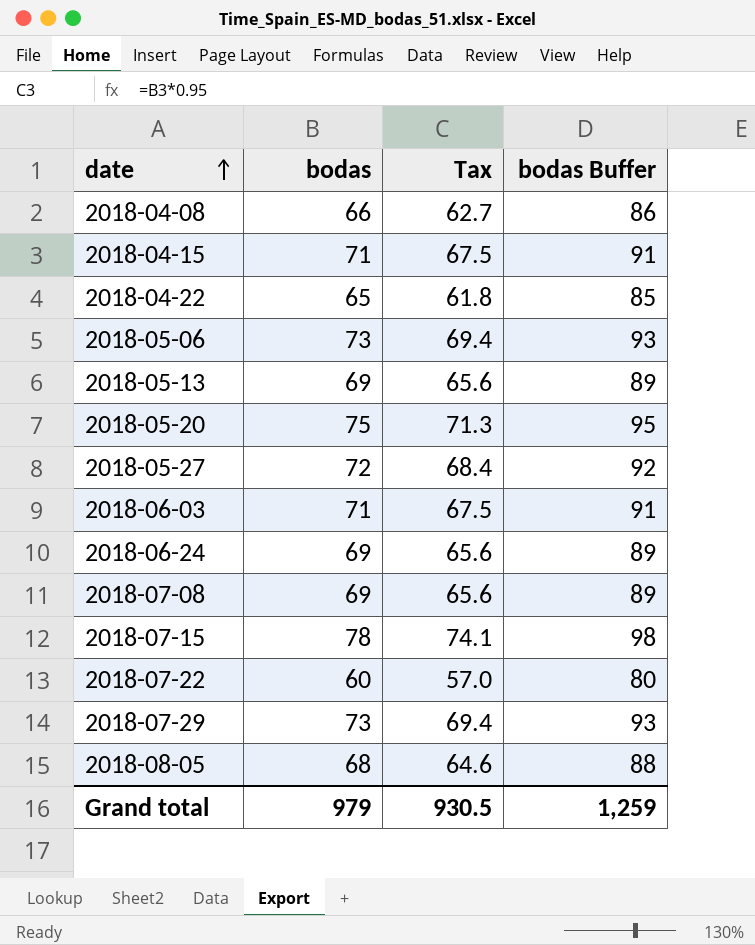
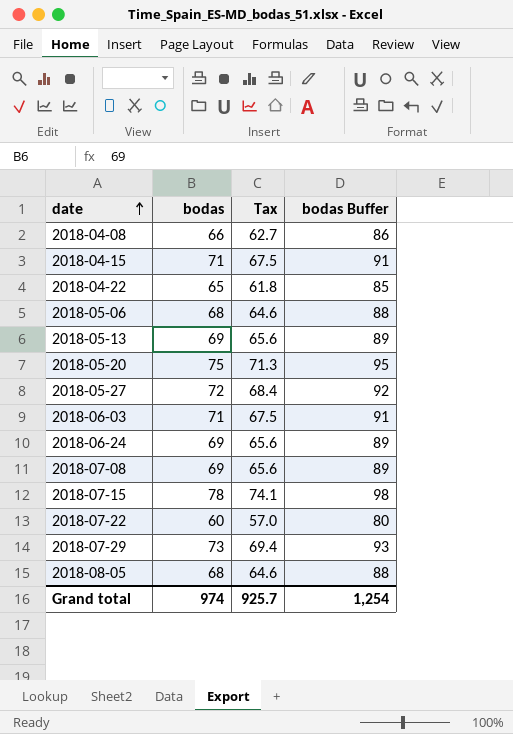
2018-05-06 | bodas: 73 -> 68
2018-05-06 | Tax: 69.4 -> 64.6
2018-05-06 | bodas Buffer: 93 -> 88
Grand total | bodas: 979 -> 974
Grand total | Tax: 930.5 -> 925.7
Grand total | bodas Buffer: 1,259 -> 1,254

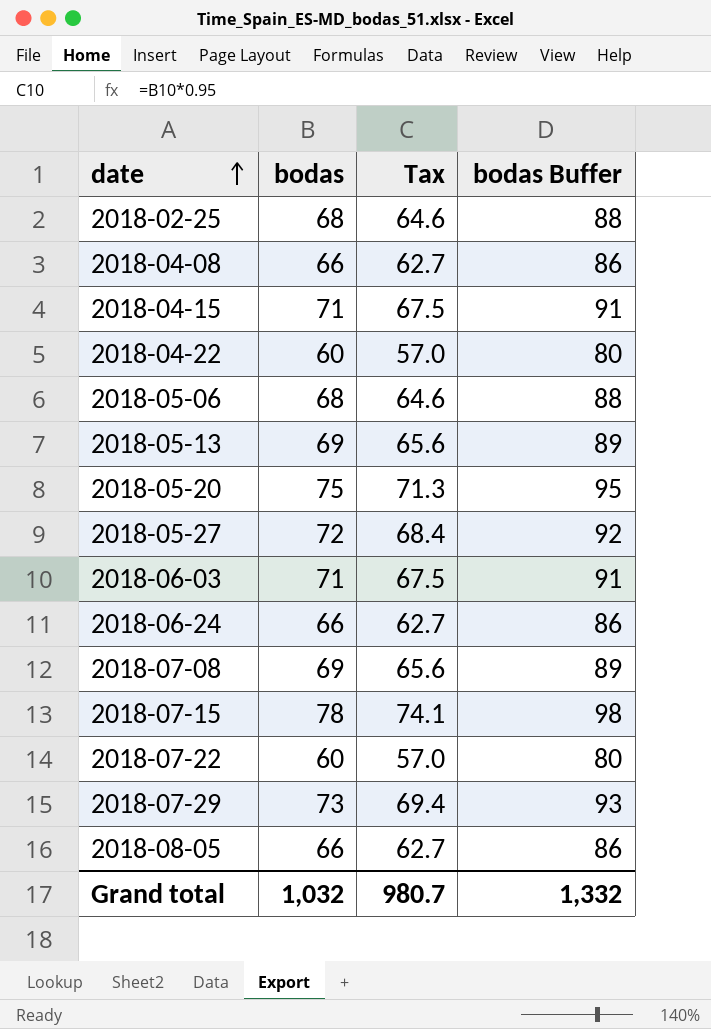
row 2018-02-25: none -> 68 | 64.6 | 88
2018-04-22 | bodas: 65 -> 60
2018-04-22 | Tax: 61.8 -> 57.0
2018-04-22 | bodas Buffer: 85 -> 80
2018-06-24 | bodas: 69 -> 66
2018-06-24 | Tax: 65.6 -> 62.7
2018-06-24 | bodas Buffer: 89 -> 86
2018-08-05 | bodas: 68 -> 66
2018-08-05 | Tax: 64.6 -> 62.7
2018-08-05 | bodas Buffer: 88 -> 86
Grand total | bodas: 974 -> 1,032
Grand total | Tax: 925.7 -> 980.7
Grand total | bodas Buffer: 1,254 -> 1,332

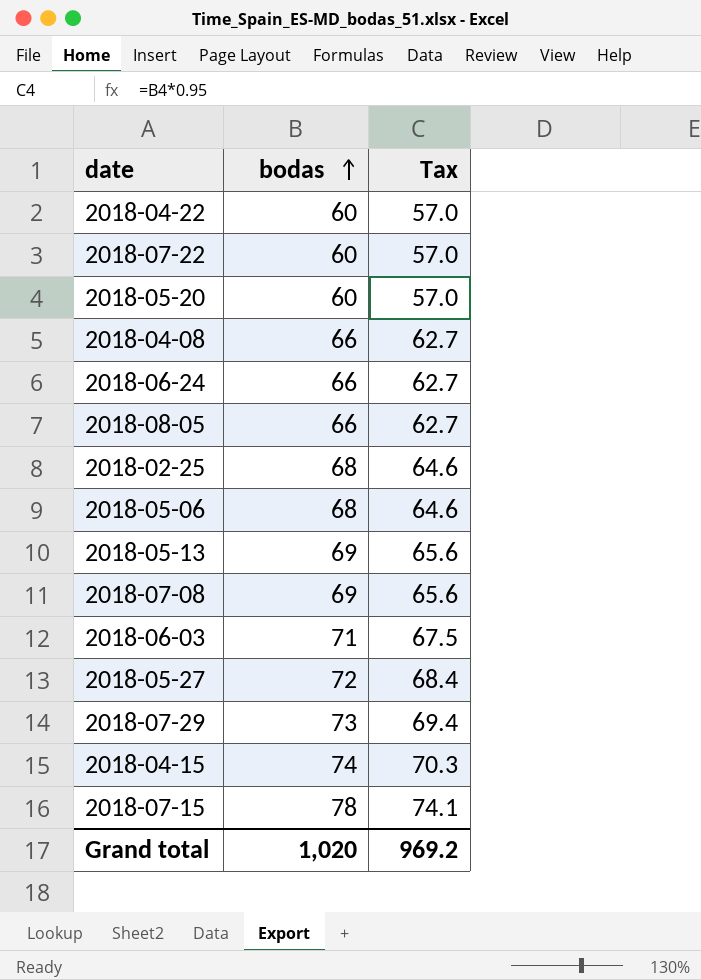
row order: date ascending -> bodas ascending
column bodas Buffer | formula: [bodas] + 20 -> none
2018-05-20 | bodas: 75 -> 60
2018-05-20 | Tax: 71.3 -> 57.0
2018-04-15 | bodas: 71 -> 74
2018-04-15 | Tax: 67.5 -> 70.3
Grand total | bodas: 1,032 -> 1,020
Grand total | Tax: 980.7 -> 969.2

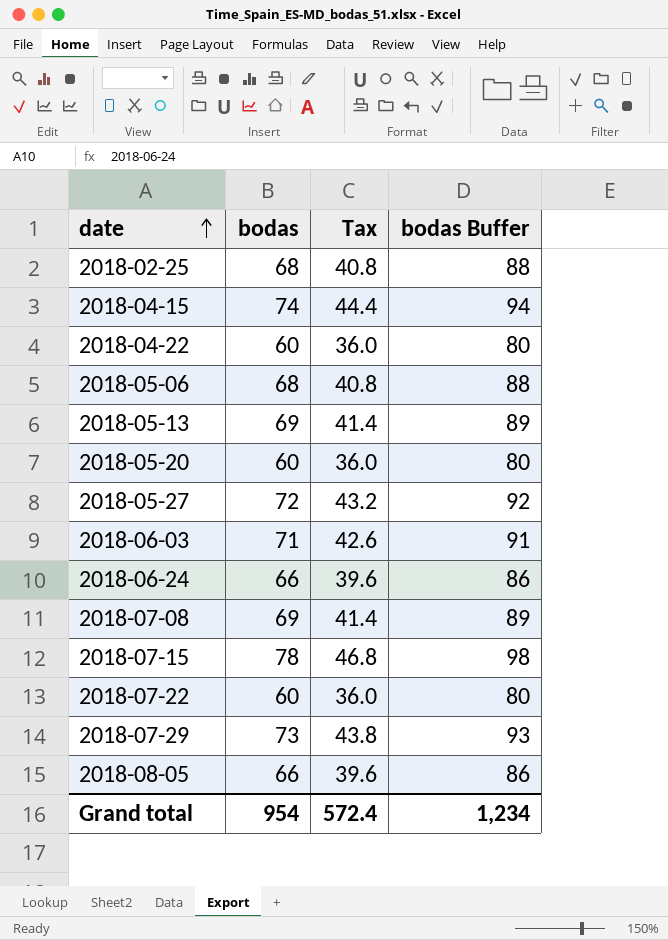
row order: bodas ascending -> date ascending
column Tax | formula: [bodas] * 0.95 -> [bodas] * 0.6
column bodas Buffer | formula: none -> [bodas] + 20
row 2018-04-08: 66 | 62.7 -> none
Grand total | bodas: 1,020 -> 954
Grand total | Tax: 969.2 -> 572.4

